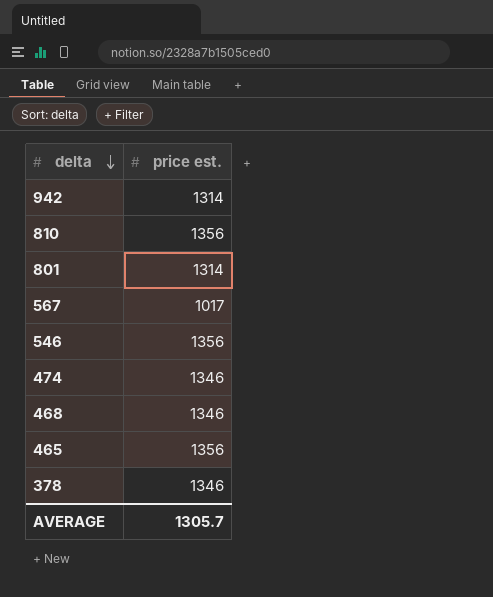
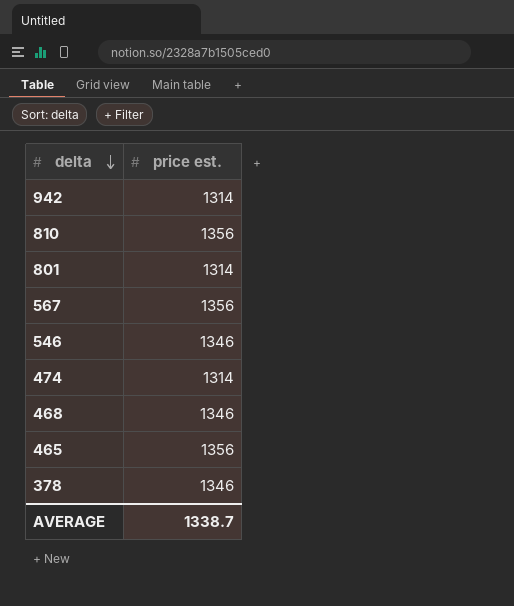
567 | price est.: 1017 -> 1356
546 | price est.: 1356 -> 1346
474 | price est.: 1346 -> 1314
AVERAGE | price est.: 1305.7 -> 1338.7

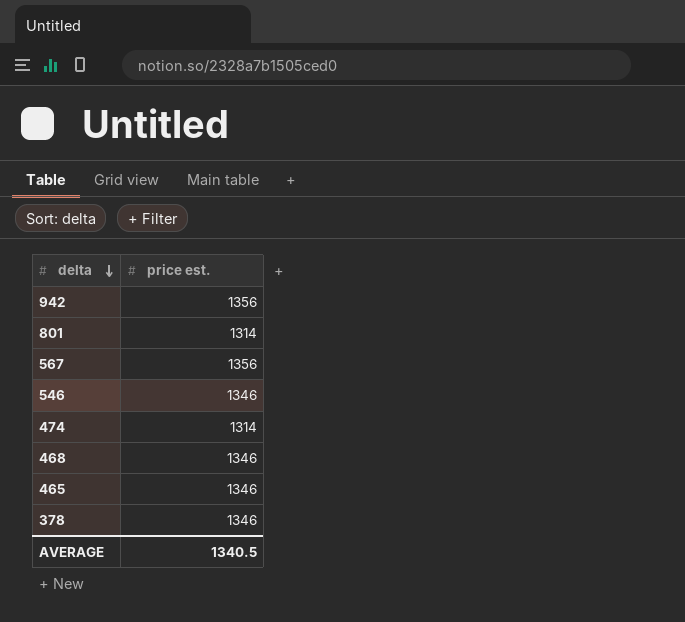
row 810: 1356 -> none
942 | price est.: 1314 -> 1356
465 | price est.: 1356 -> 1346
AVERAGE | price est.: 1338.7 -> 1340.5

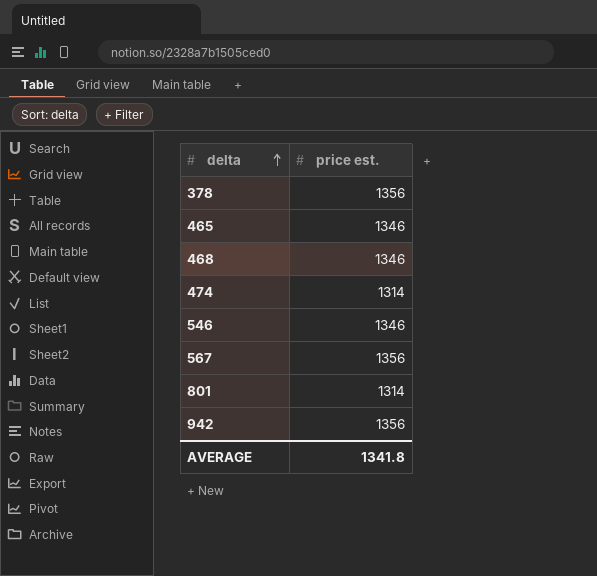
row order: delta descending -> delta ascending
378 | price est.: 1346 -> 1356
AVERAGE | price est.: 1340.5 -> 1341.8

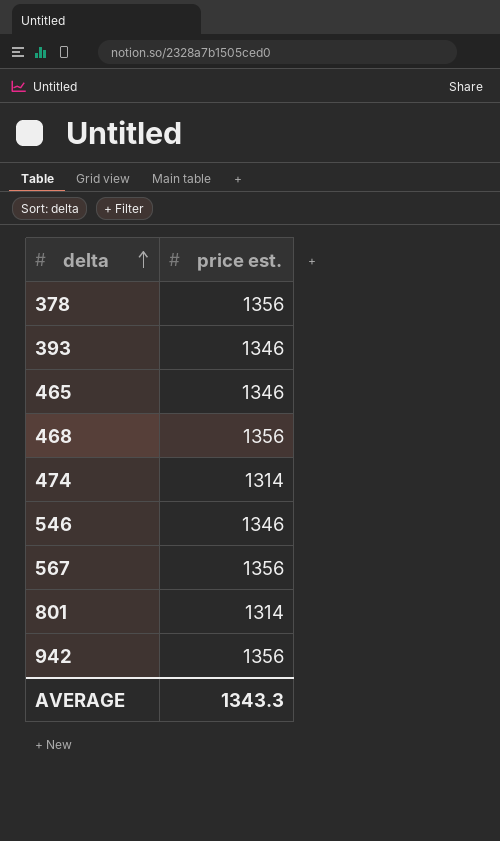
row 393: none -> 1346
468 | price est.: 1346 -> 1356
AVERAGE | price est.: 1341.8 -> 1343.3

